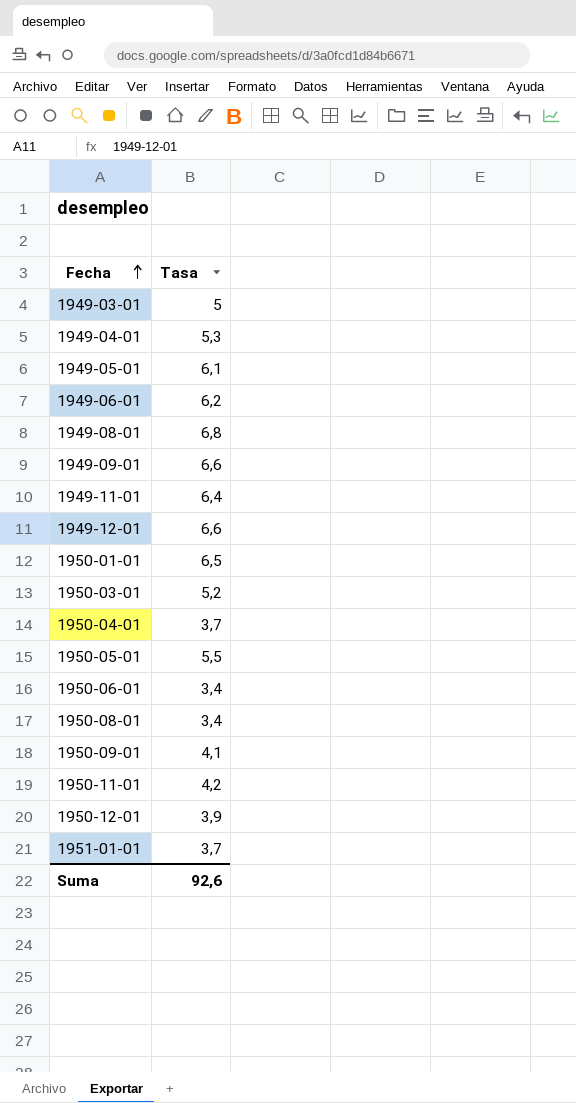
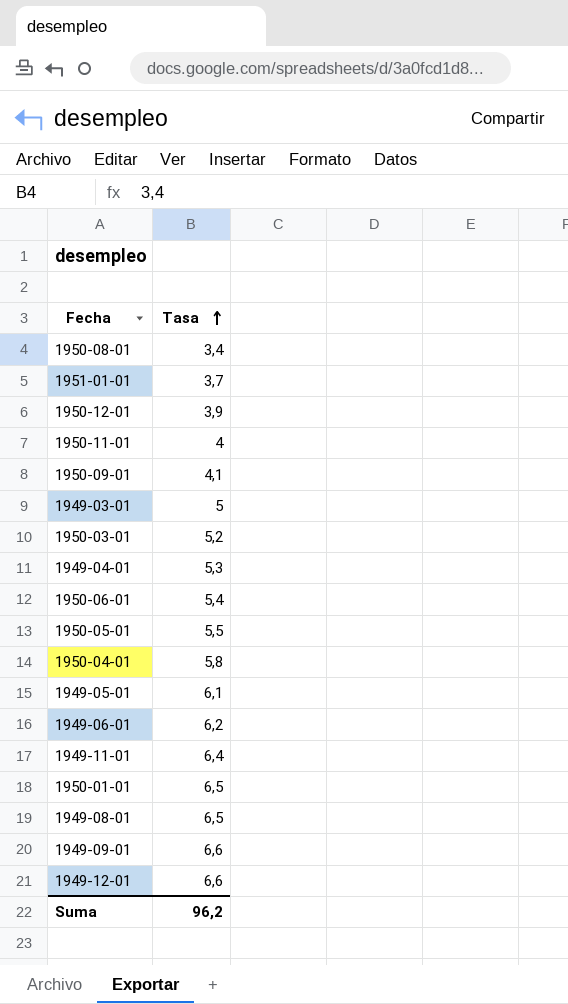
row order: Fecha ascending -> Tasa ascending
1950-11-01 | Tasa: 4,2 -> 4
1950-06-01 | Tasa: 3,4 -> 5,4
1950-04-01 | Tasa: 3,7 -> 5,8
1949-08-01 | Tasa: 6,8 -> 6,5
Suma | Tasa: 92,6 -> 96,2

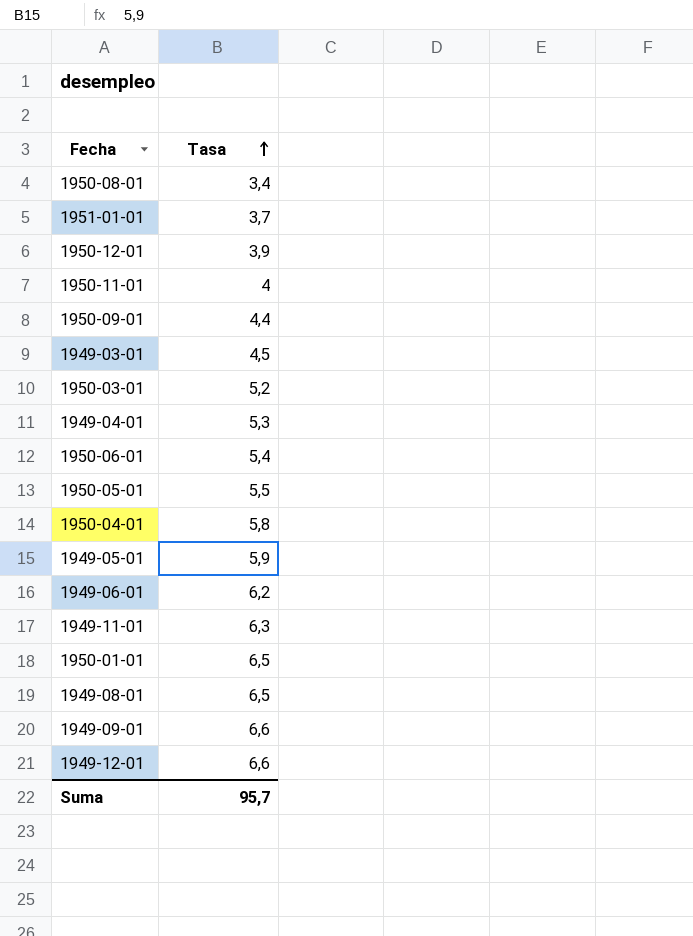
1950-09-01 | Tasa: 4,1 -> 4,4
1949-03-01 | Tasa: 5 -> 4,5
1949-05-01 | Tasa: 6,1 -> 5,9
1949-11-01 | Tasa: 6,4 -> 6,3
Suma | Tasa: 96,2 -> 95,7

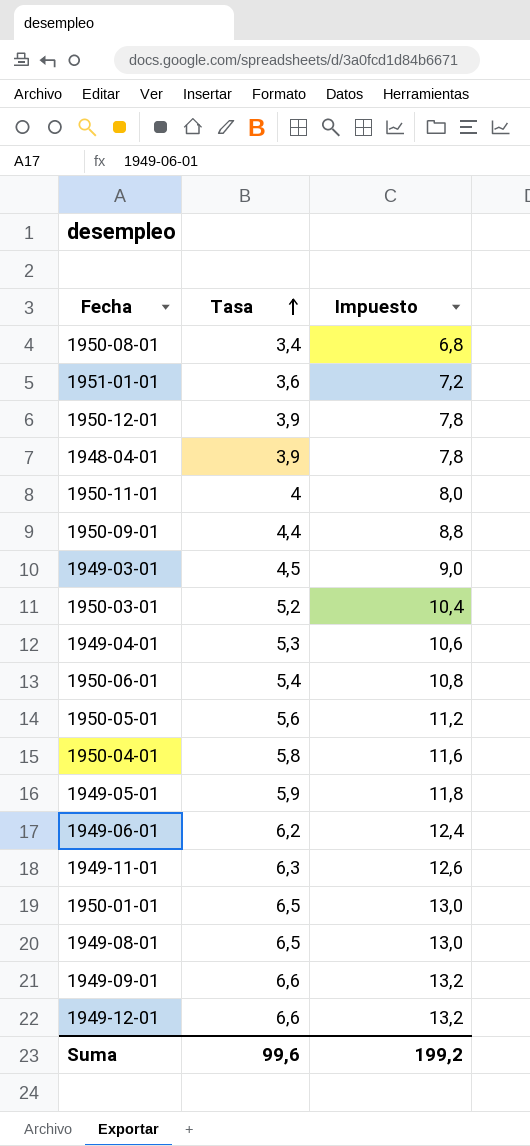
column Impuesto | formula: none -> [Tasa] * 2
1951-01-01 | Tasa: 3,7 -> 3,6
row 1948-04-01: none -> 3,9 | 7,8
1950-05-01 | Tasa: 5,5 -> 5,6
Suma | Tasa: 95,7 -> 99,6

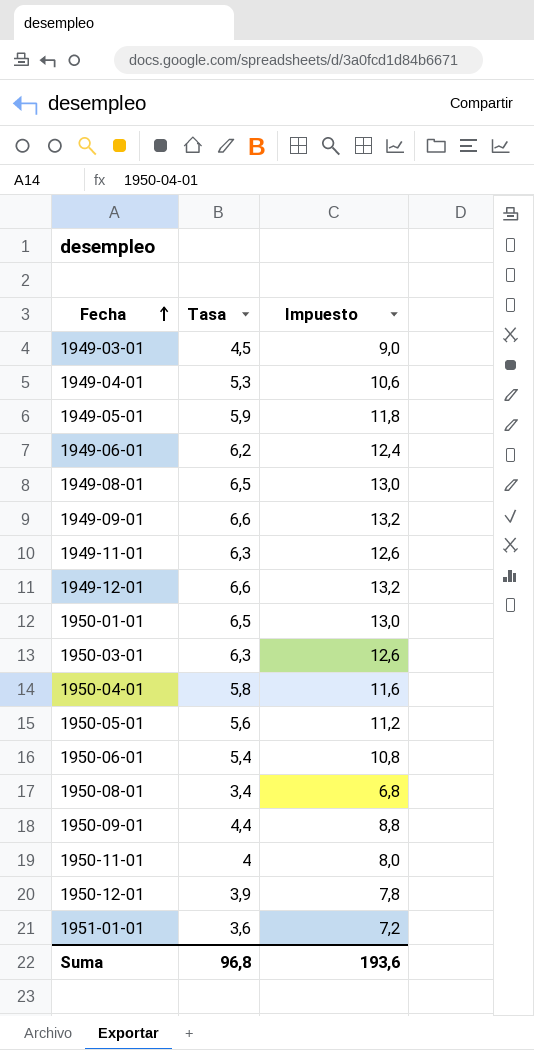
row order: Tasa ascending -> Fecha ascending
row 1948-04-01: 3,9 | 7,8 -> none
1950-03-01 | Tasa: 5,2 -> 6,3
1950-03-01 | Impuesto: 10,4 -> 12,6
Suma | Tasa: 99,6 -> 96,8
Suma | Impuesto: 199,2 -> 193,6

